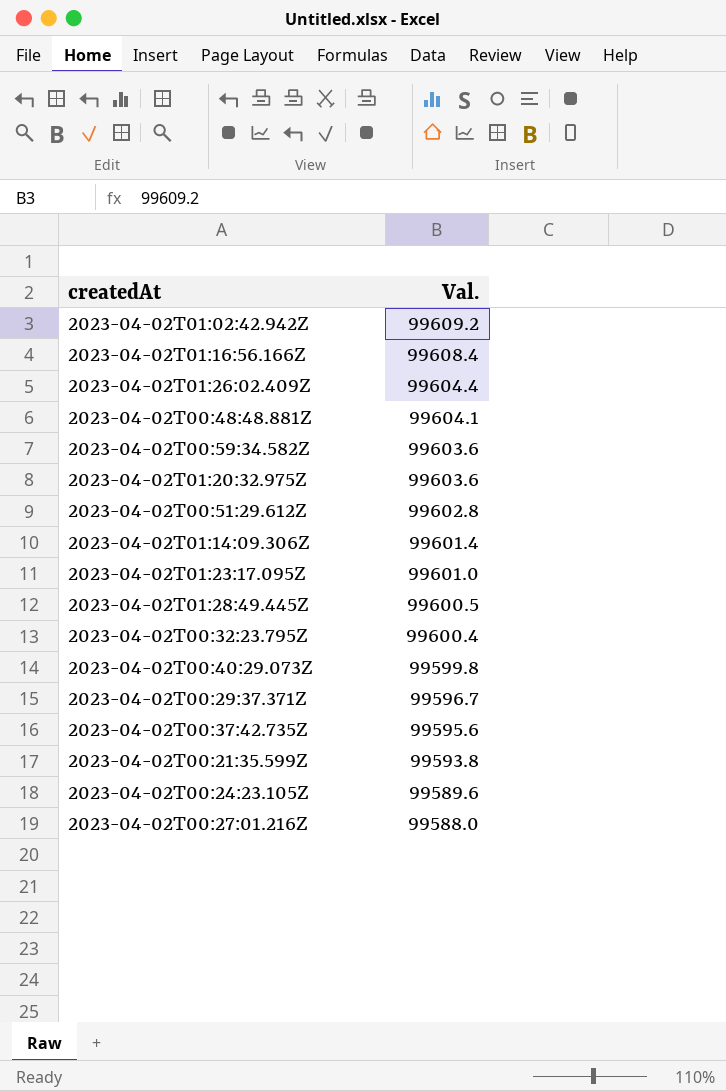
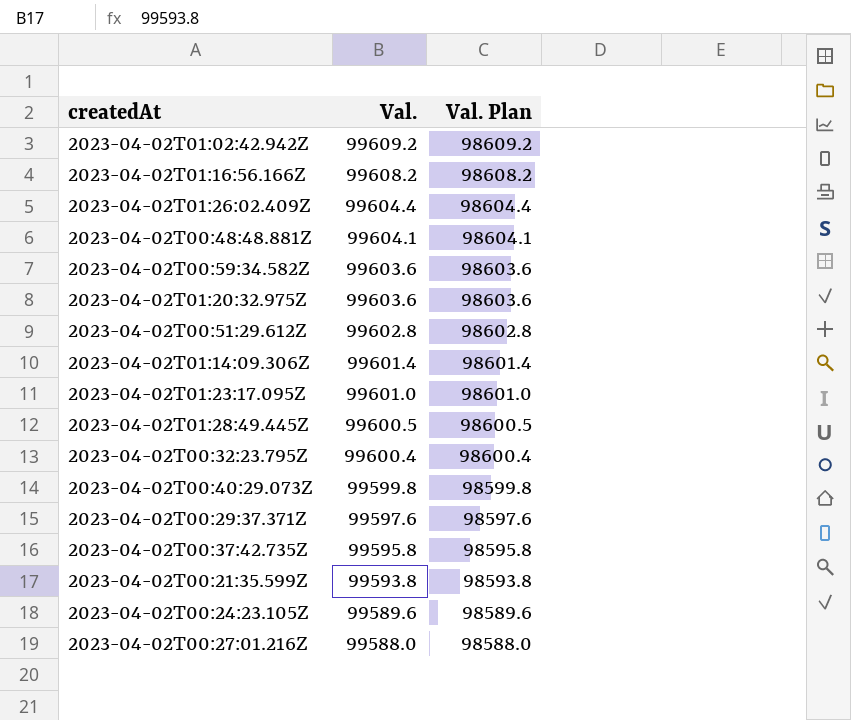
column Val. Plan | formula: none -> [Val.] - 1000
2023-04-02T01:16:56.166Z | Val.: 99608.4 -> 99608.2
2023-04-02T00:29:37.371Z | Val.: 99596.7 -> 99597.6
2023-04-02T00:37:42.735Z | Val.: 99595.6 -> 99595.8

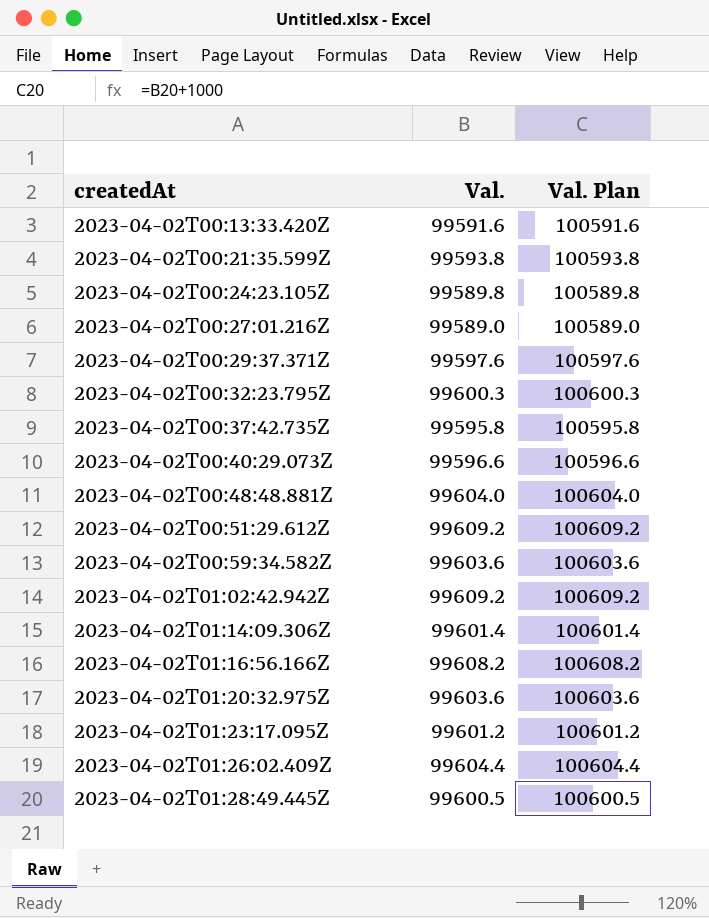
row order: Val. descending -> createdAt ascending
column Val. Plan | formula: [Val.] - 1000 -> [Val.] + 1000
row 2023-04-02T00:13:33.420Z: none -> 99591.6 | 100591.6
2023-04-02T00:24:23.105Z | Val.: 99589.6 -> 99589.8
2023-04-02T00:27:01.216Z | Val.: 99588.0 -> 99589.0
2023-04-02T00:32:23.795Z | Val.: 99600.4 -> 99600.3
2023-04-02T00:40:29.073Z | Val.: 99599.8 -> 99596.6
2023-04-02T00:48:48.881Z | Val.: 99604.1 -> 99604.0
2023-04-02T00:51:29.612Z | Val.: 99602.8 -> 99609.2
2023-04-02T01:23:17.095Z | Val.: 99601.0 -> 99601.2

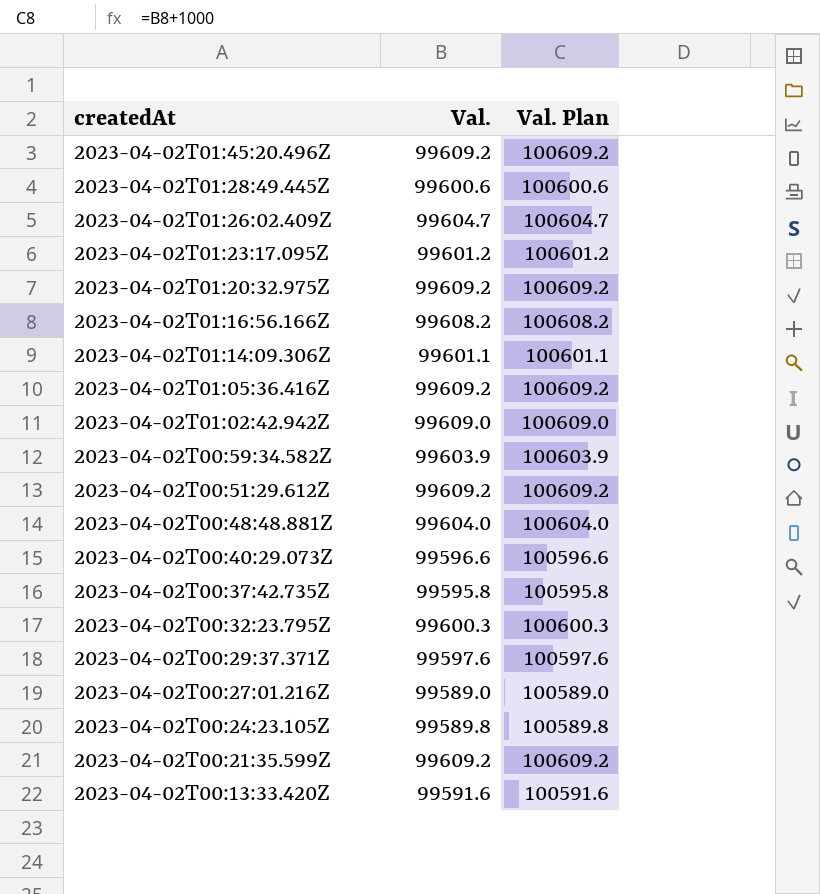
row order: createdAt ascending -> createdAt descending
row 2023-04-02T01:45:20.496Z: none -> 99609.2 | 100609.2
2023-04-02T01:28:49.445Z | Val.: 99600.5 -> 99600.6
2023-04-02T01:28:49.445Z | Val. Plan: 100600.5 -> 100600.6
2023-04-02T01:26:02.409Z | Val.: 99604.4 -> 99604.7
2023-04-02T01:26:02.409Z | Val. Plan: 100604.4 -> 100604.7
2023-04-02T01:20:32.975Z | Val.: 99603.6 -> 99609.2
2023-04-02T01:20:32.975Z | Val. Plan: 100603.6 -> 100609.2
2023-04-02T01:14:09.306Z | Val.: 99601.4 -> 99601.1
2023-04-02T01:14:09.306Z | Val. Plan: 100601.4 -> 100601.1
row 2023-04-02T01:05:36.416Z: none -> 99609.2 | 100609.2
2023-04-02T01:02:42.942Z | Val.: 99609.2 -> 99609.0
2023-04-02T01:02:42.942Z | Val. Plan: 100609.2 -> 100609.0
2023-04-02T00:59:34.582Z | Val.: 99603.6 -> 99603.9
2023-04-02T00:59:34.582Z | Val. Plan: 100603.6 -> 100603.9
2023-04-02T00:21:35.599Z | Val.: 99593.8 -> 99609.2
2023-04-02T00:21:35.599Z | Val. Plan: 100593.8 -> 100609.2

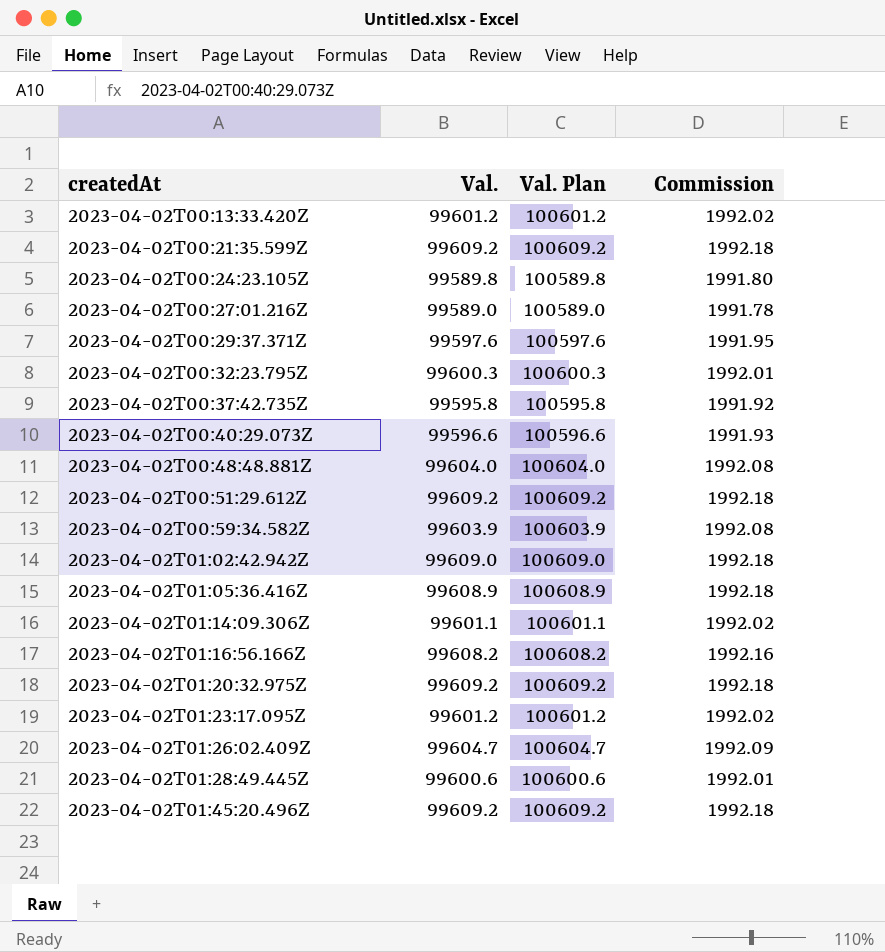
row order: createdAt descending -> createdAt ascending
column Commission | formula: none -> [Val.] * 0.02
2023-04-02T00:13:33.420Z | Val.: 99591.6 -> 99601.2
2023-04-02T00:13:33.420Z | Val. Plan: 100591.6 -> 100601.2
2023-04-02T01:05:36.416Z | Val.: 99609.2 -> 99608.9
2023-04-02T01:05:36.416Z | Val. Plan: 100609.2 -> 100608.9

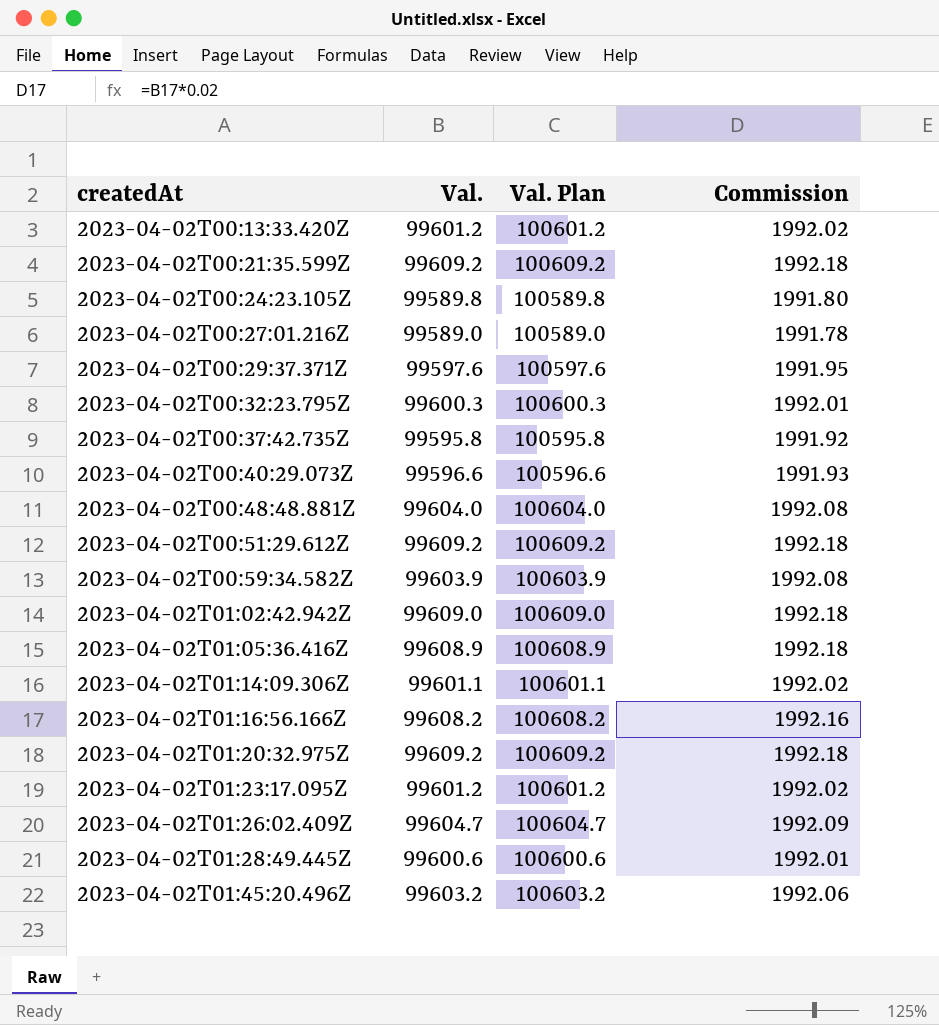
2023-04-02T01:45:20.496Z | Val.: 99609.2 -> 99603.2
2023-04-02T01:45:20.496Z | Val. Plan: 100609.2 -> 100603.2
2023-04-02T01:45:20.496Z | Commission: 1992.18 -> 1992.06

